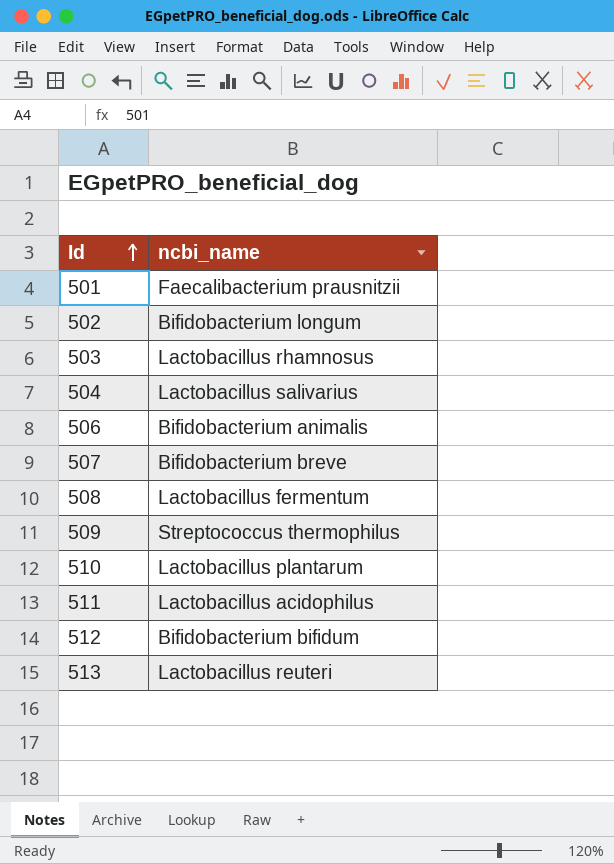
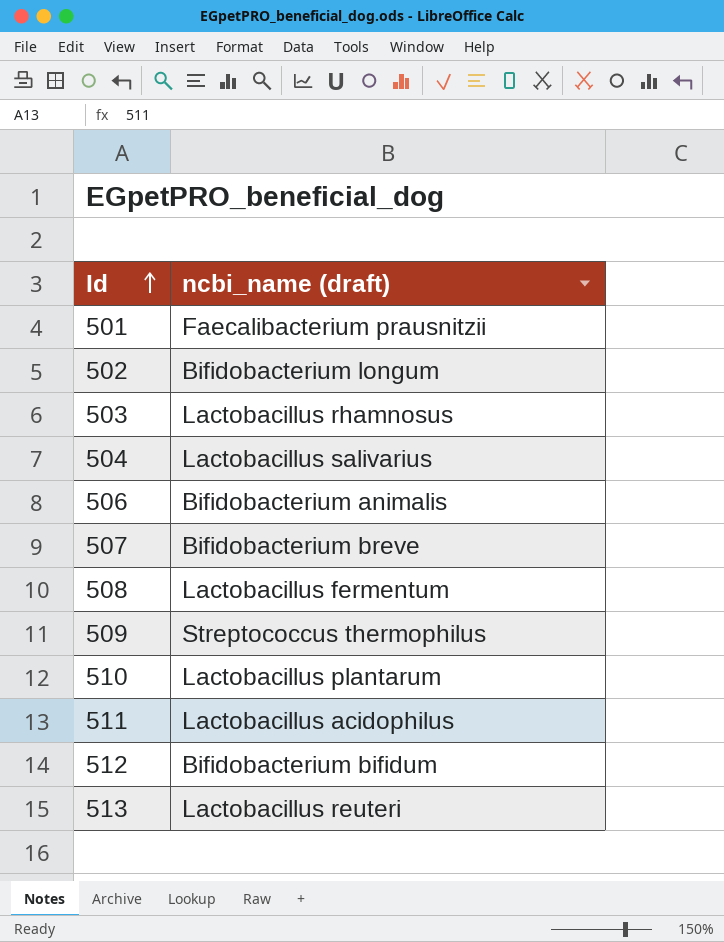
column name: ncbi_name -> ncbi_name (draft)

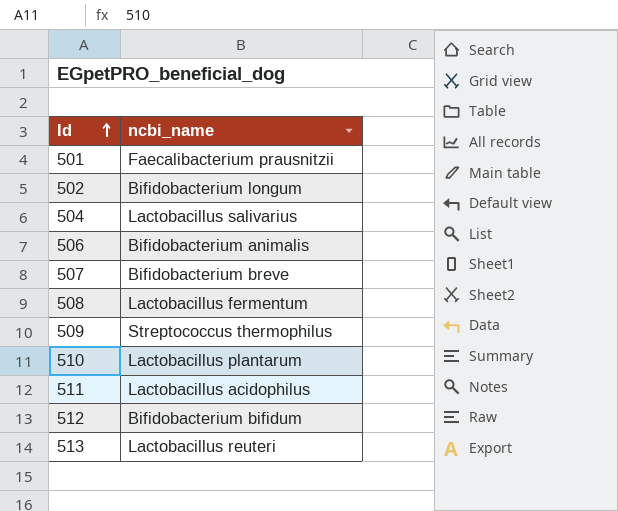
column name: ncbi_name (draft) -> ncbi_name
row 503: Lactobacillus rhamnosus -> none

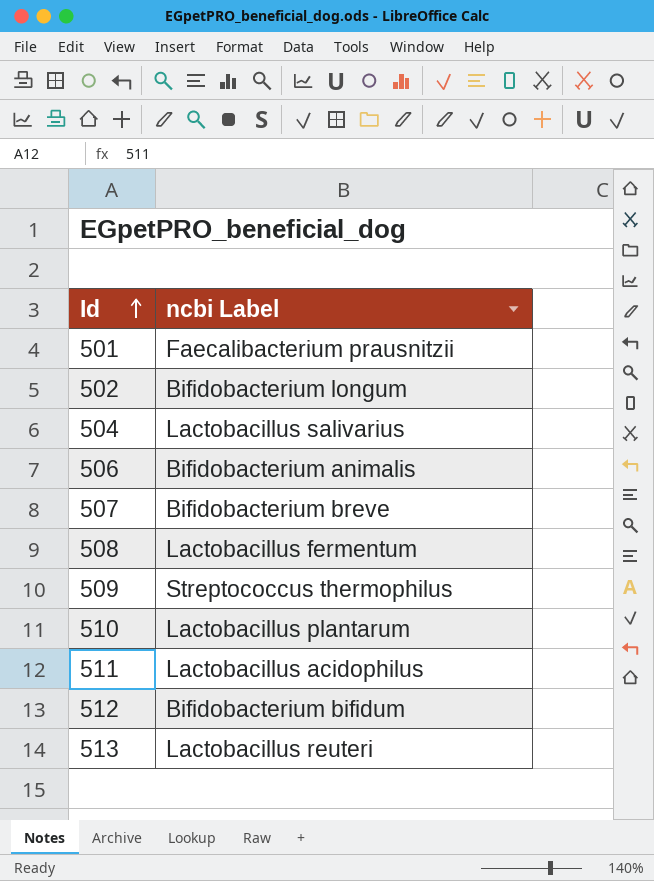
column name: ncbi_name -> ncbi Label

